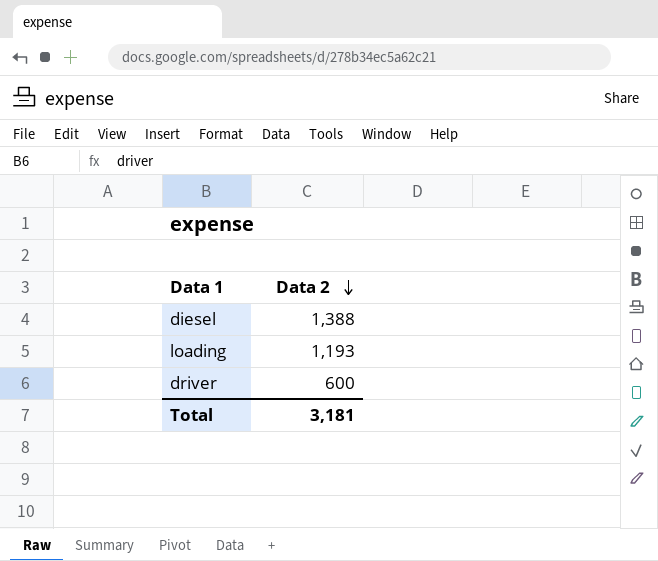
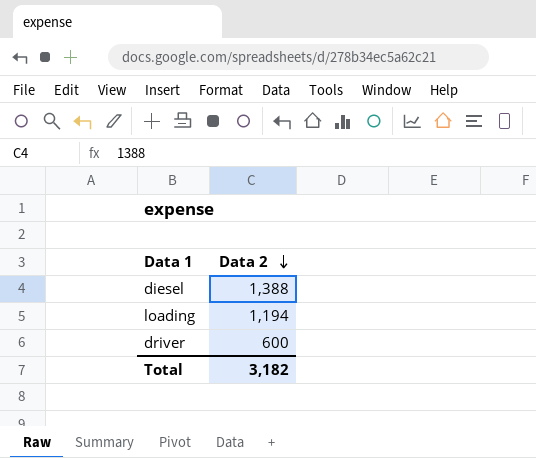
loading | Data 2: 1,193 -> 1,194
Total | Data 2: 3,181 -> 3,182

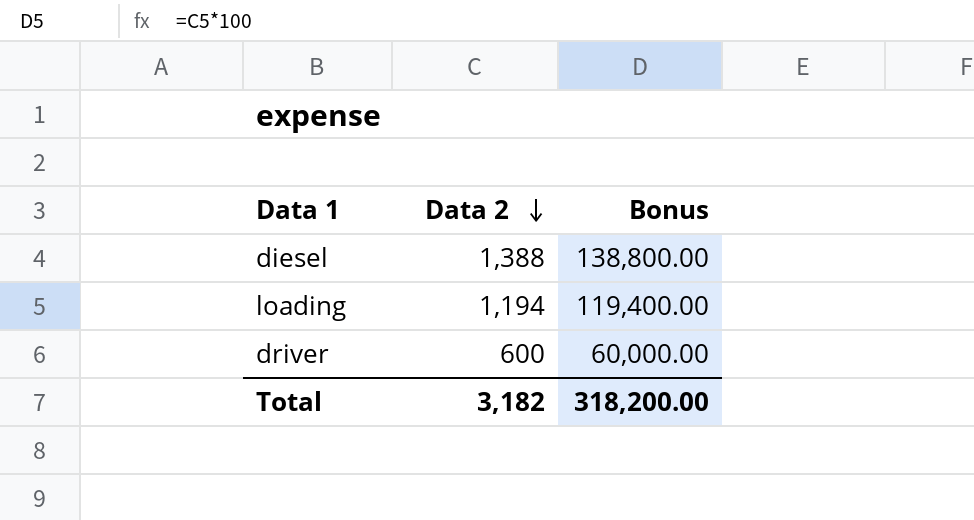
column Bonus | formula: none -> [Data 2] * 100

